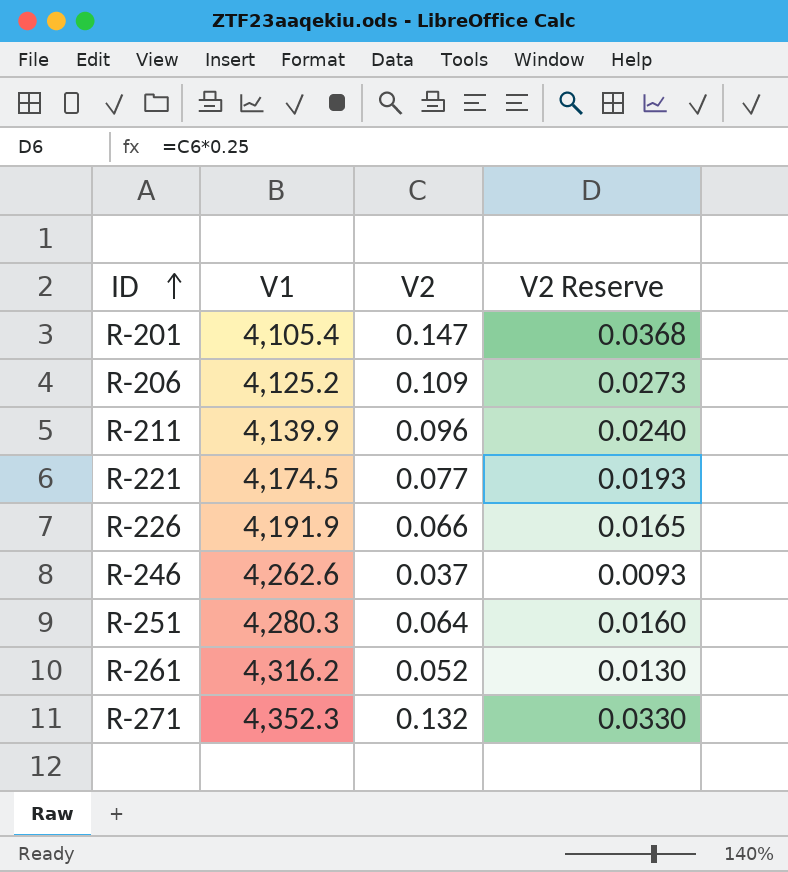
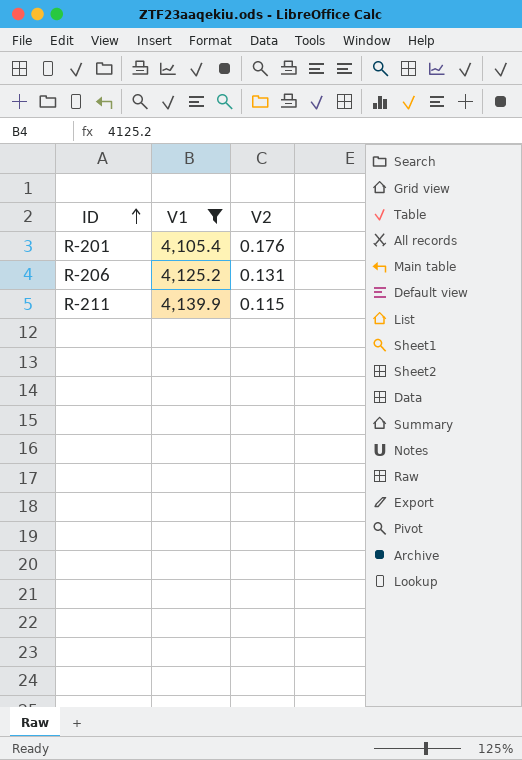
filter: none -> V1 <= 4,139.9
column V2 Reserve | formula: [V2] * 0.25 -> none
R-201 | V2: 0.147 -> 0.176
R-206 | V2: 0.109 -> 0.131
R-211 | V2: 0.096 -> 0.115

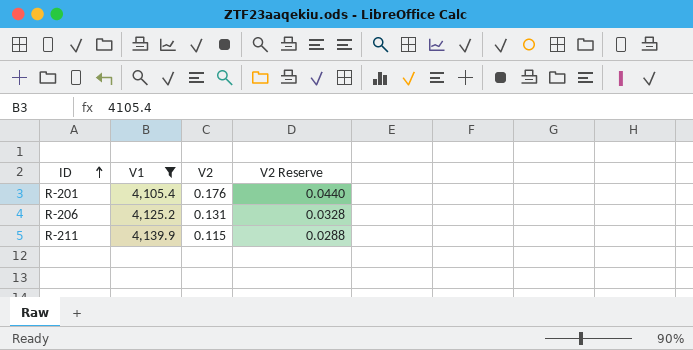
column V2 Reserve | formula: none -> [V2] * 0.25

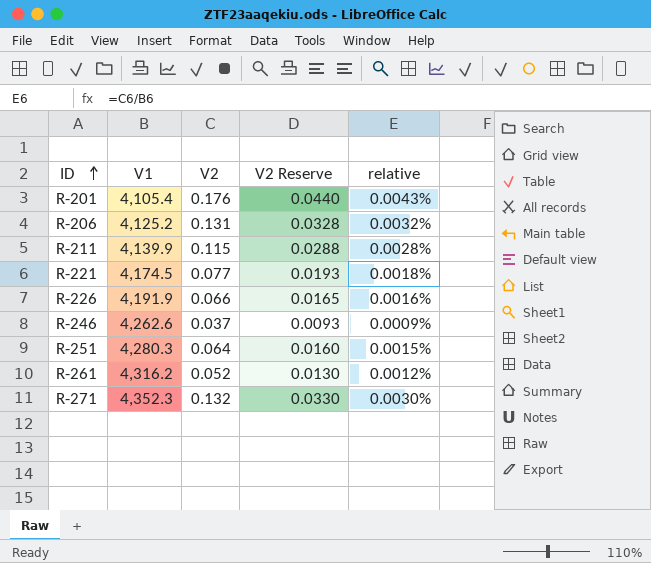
filter: V1 <= 4,139.9 -> none
column relative | formula: none -> [V2] / [V1]

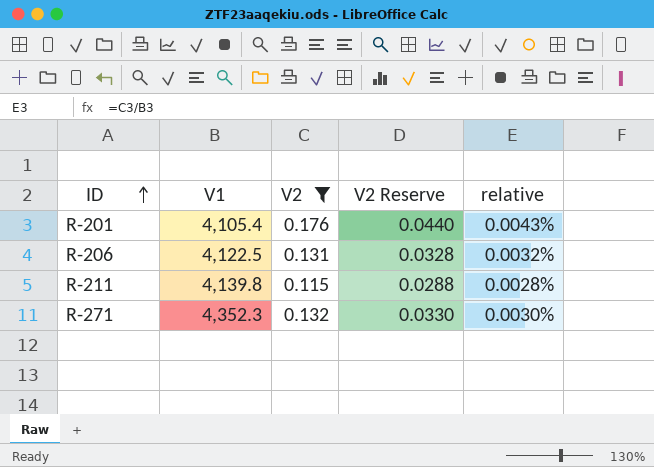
filter: none -> V2 >= 0.115
R-206 | V1: 4,125.2 -> 4,122.5
R-211 | V1: 4,139.9 -> 4,139.8

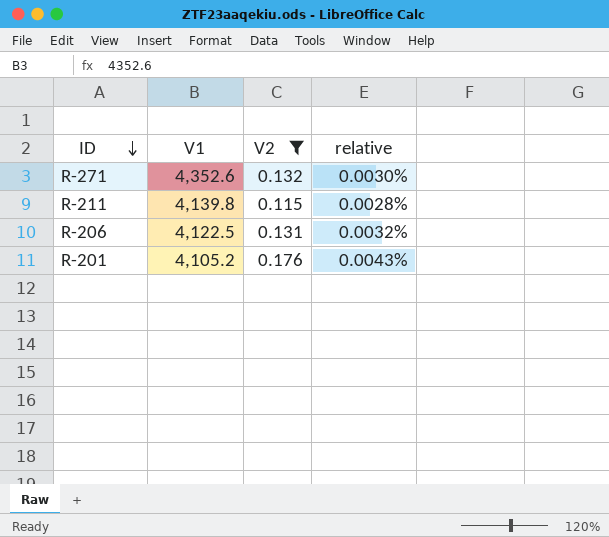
row order: ID ascending -> ID descending
column V2 Reserve | formula: [V2] * 0.25 -> none
R-271 | V1: 4,352.3 -> 4,352.6
R-201 | V1: 4,105.4 -> 4,105.2

